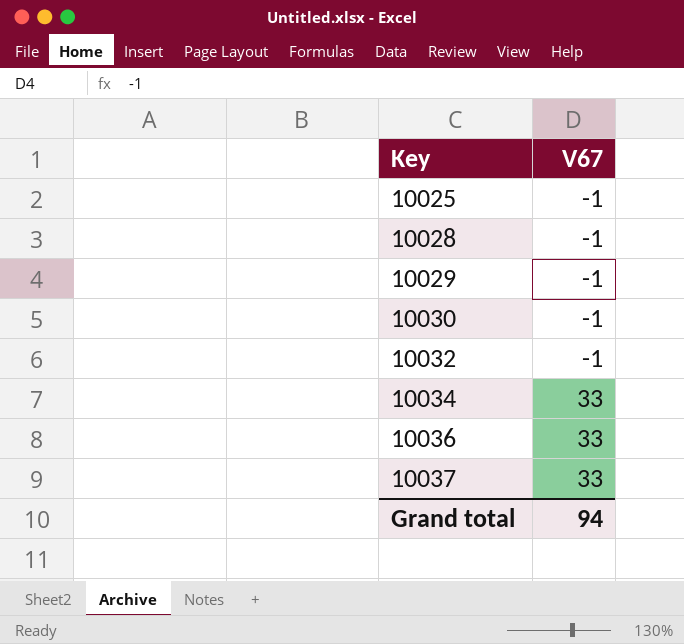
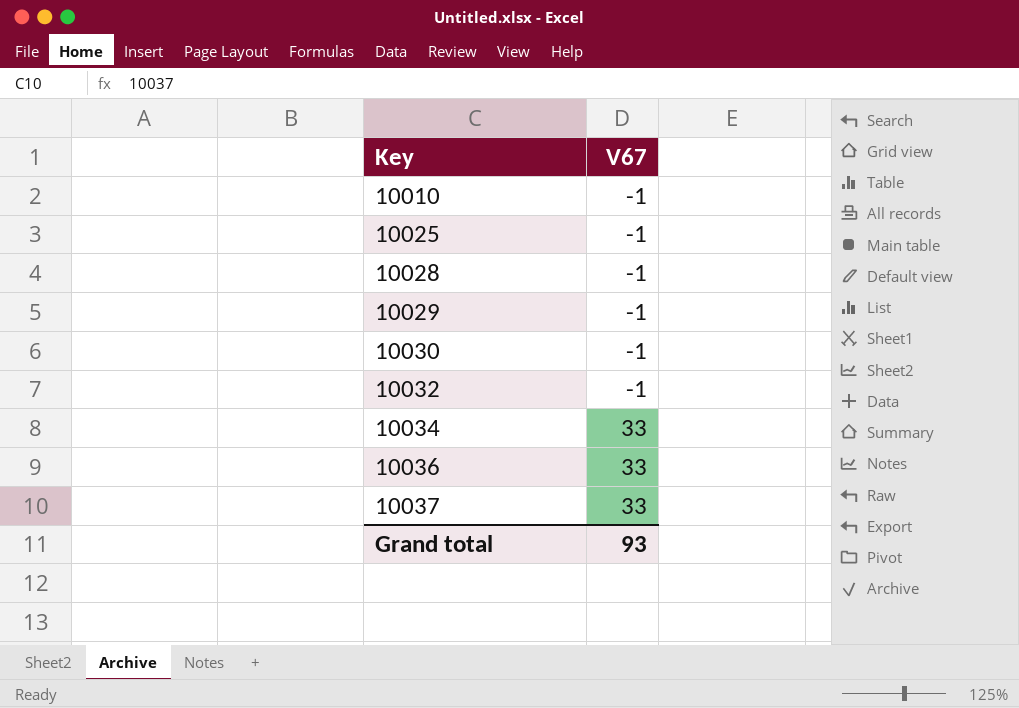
row 10010: none -> -1
Grand total | V67: 94 -> 93

